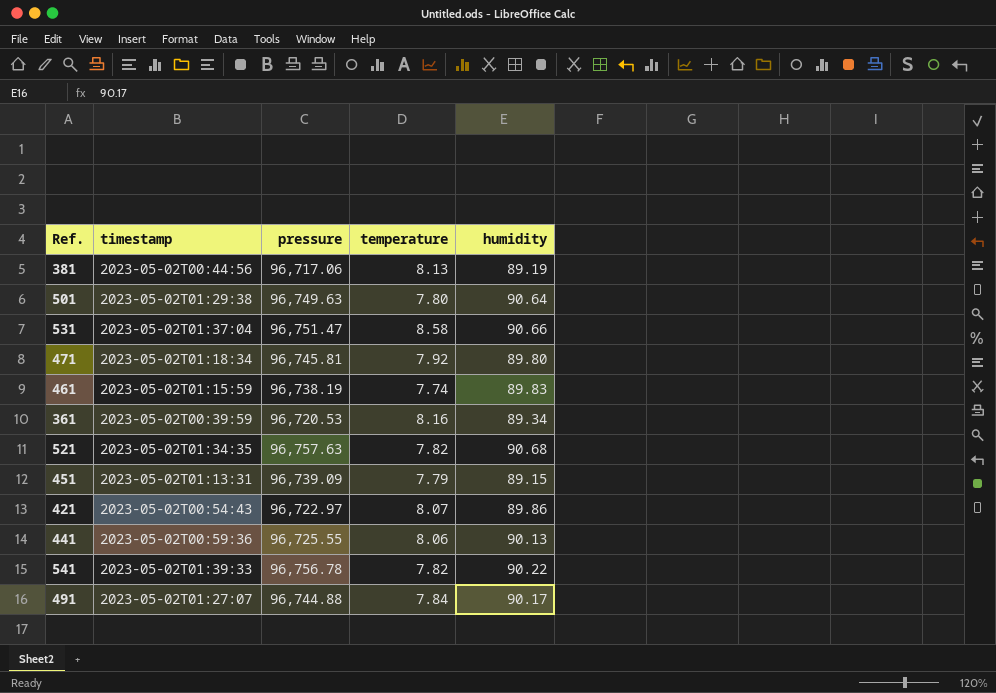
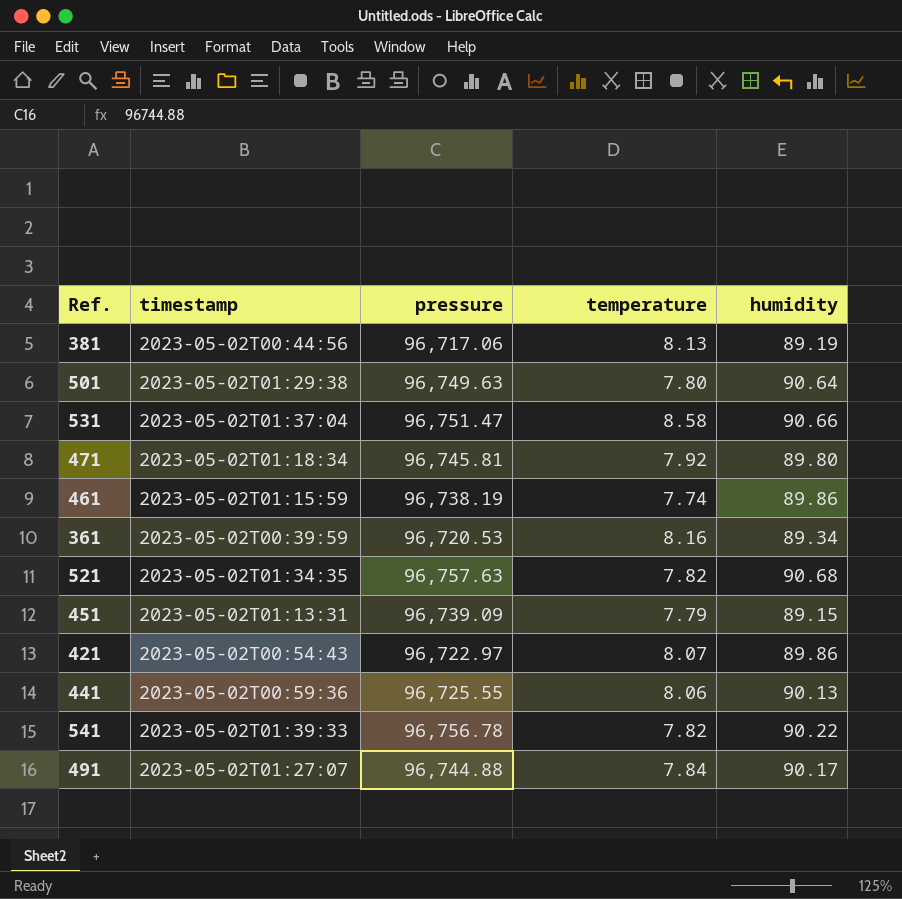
461 | humidity: 89.83 -> 89.86

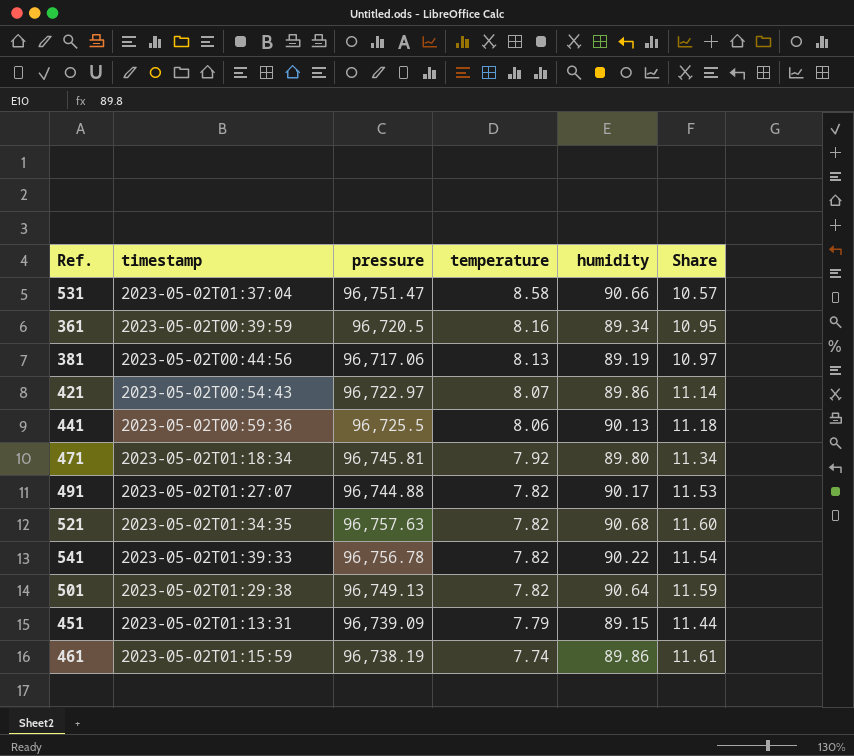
row order: none -> temperature descending
column Share | formula: none -> [humidity] / [temperature]
361 | pressure: 96,720.53 -> 96,720.5
441 | pressure: 96,725.55 -> 96,725.5
491 | temperature: 7.84 -> 7.82
501 | pressure: 96,749.63 -> 96,749.13
501 | temperature: 7.80 -> 7.82

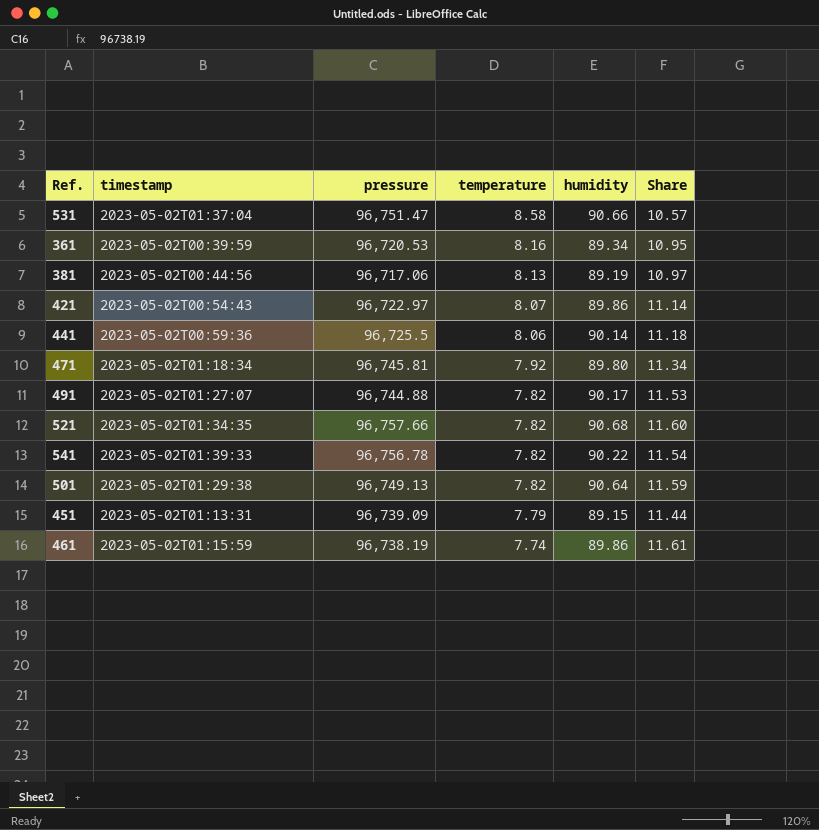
361 | pressure: 96,720.5 -> 96,720.53
441 | humidity: 90.13 -> 90.14
521 | pressure: 96,757.63 -> 96,757.66

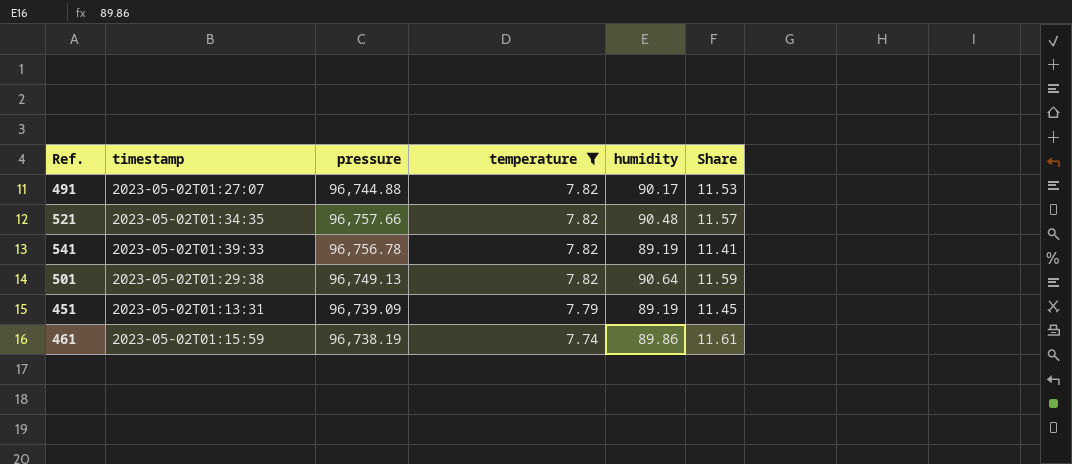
filter: none -> temperature <= 7.82
521 | humidity: 90.68 -> 90.48
521 | Share: 11.60 -> 11.57
541 | humidity: 90.22 -> 89.19
541 | Share: 11.54 -> 11.41
451 | humidity: 89.15 -> 89.19
451 | Share: 11.44 -> 11.45

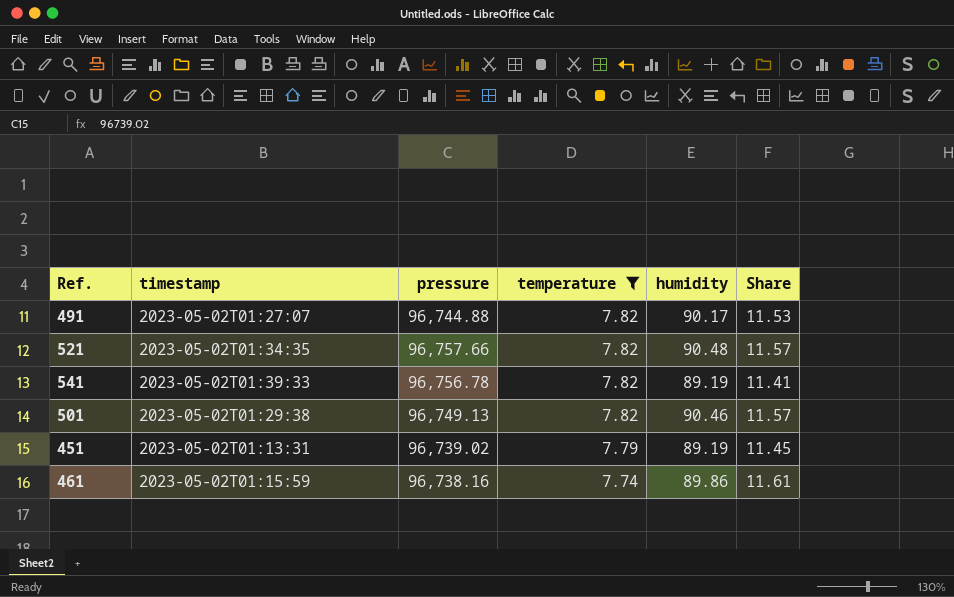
501 | humidity: 90.64 -> 90.46
501 | Share: 11.59 -> 11.57
451 | pressure: 96,739.09 -> 96,739.02
461 | pressure: 96,738.19 -> 96,738.16

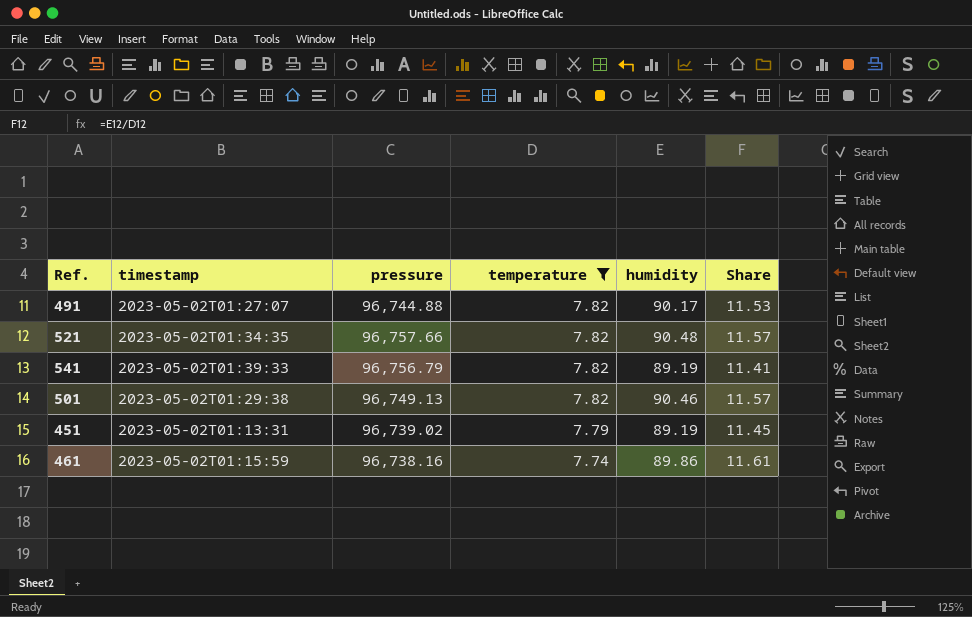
541 | pressure: 96,756.78 -> 96,756.79

